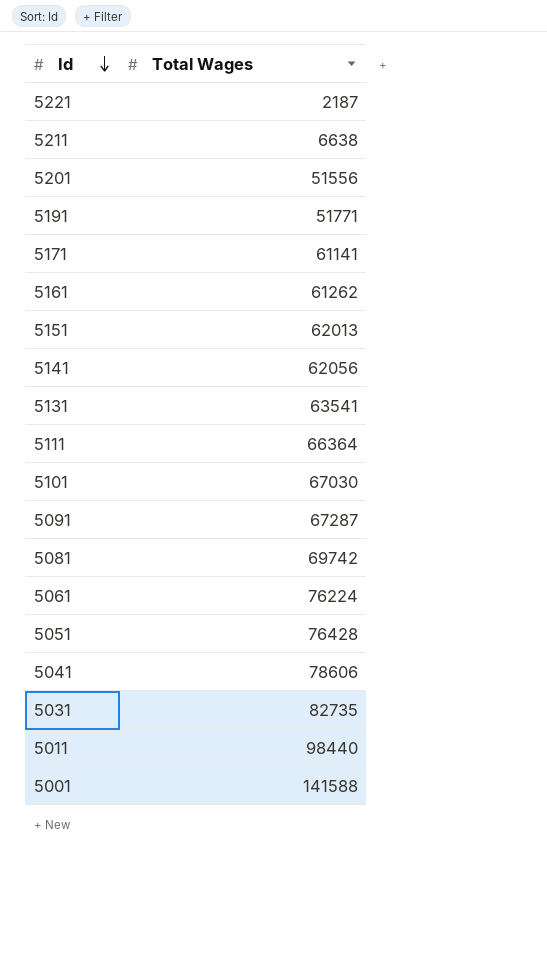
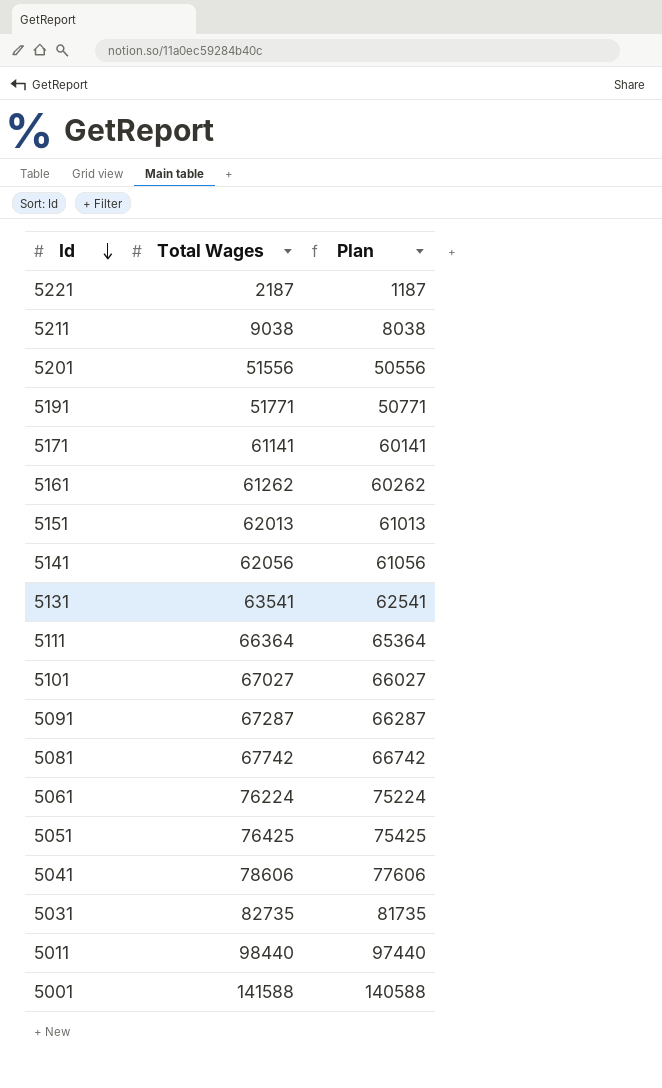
column Plan | formula: none -> [Total Wages] - 1000
5211 | Total Wages: 6638 -> 9038
5101 | Total Wages: 67030 -> 67027
5081 | Total Wages: 69742 -> 67742
5051 | Total Wages: 76428 -> 76425

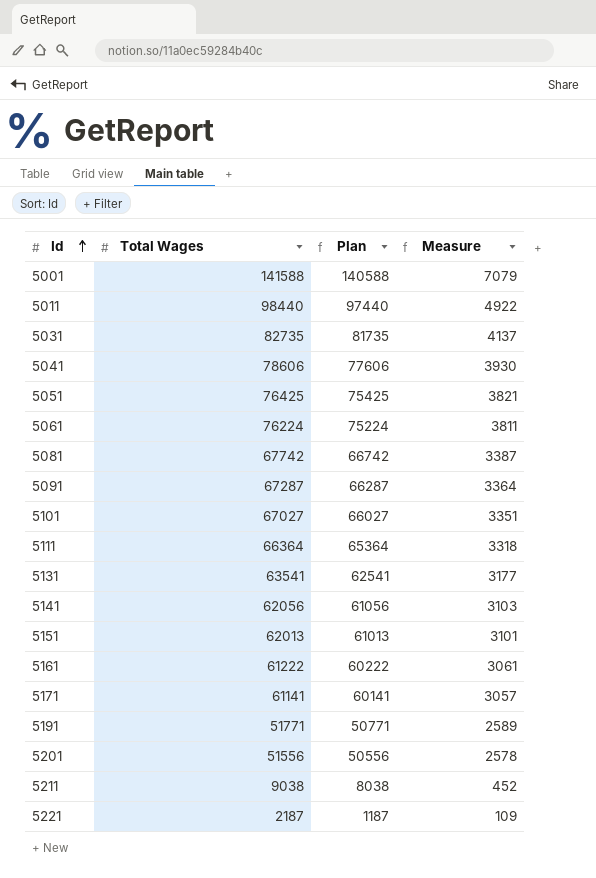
row order: Id descending -> Id ascending
column Measure | formula: none -> [Total Wages] * 0.05
5161 | Total Wages: 61262 -> 61222
5161 | Plan: 60262 -> 60222

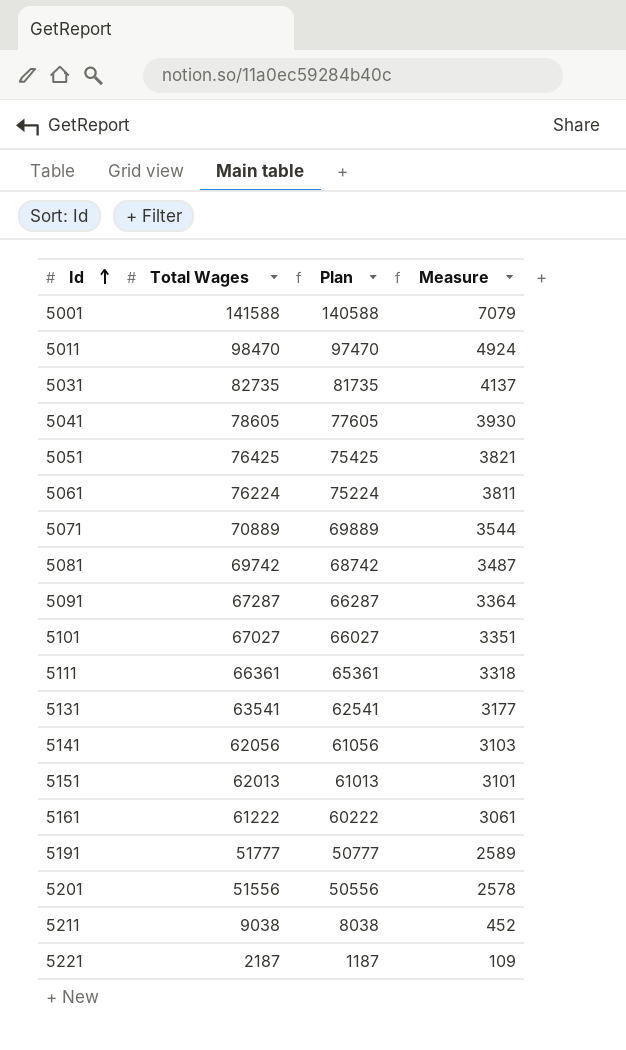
row 5171: 61141 | 60141 | 3057 -> none
5011 | Total Wages: 98440 -> 98470
5011 | Plan: 97440 -> 97470
5011 | Measure: 4922 -> 4924
5041 | Total Wages: 78606 -> 78605
5041 | Plan: 77606 -> 77605
row 5071: none -> 70889 | 69889 | 3544
5081 | Total Wages: 67742 -> 69742
5081 | Plan: 66742 -> 68742
5081 | Measure: 3387 -> 3487
5111 | Total Wages: 66364 -> 66361
5111 | Plan: 65364 -> 65361
5191 | Total Wages: 51771 -> 51777
5191 | Plan: 50771 -> 50777

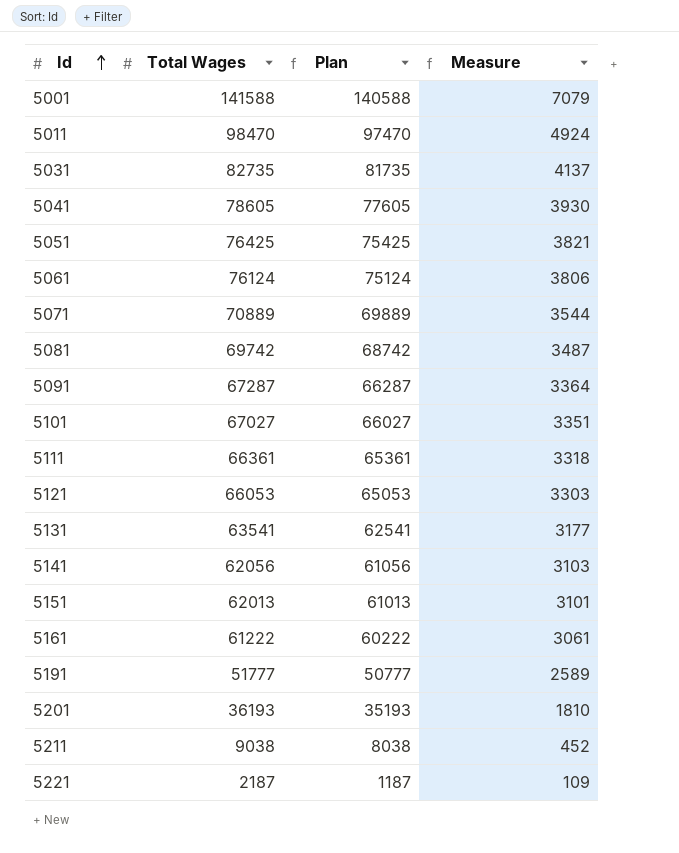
5061 | Total Wages: 76224 -> 76124
5061 | Plan: 75224 -> 75124
5061 | Measure: 3811 -> 3806
row 5121: none -> 66053 | 65053 | 3303
5201 | Total Wages: 51556 -> 36193
5201 | Plan: 50556 -> 35193
5201 | Measure: 2578 -> 1810

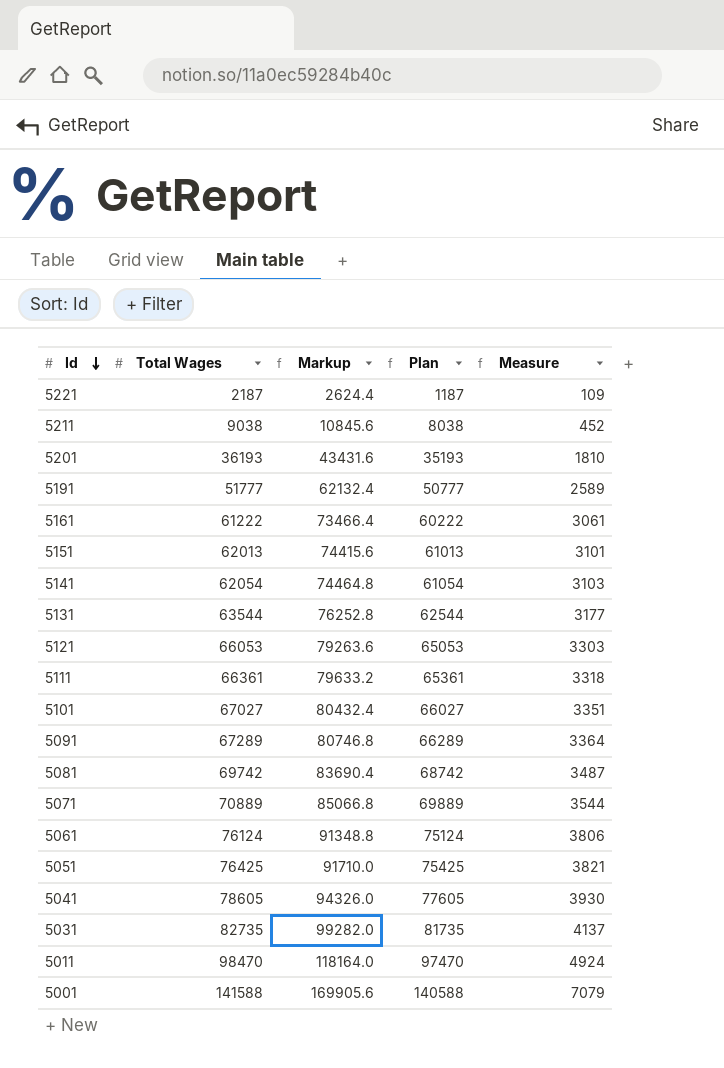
row order: Id ascending -> Id descending
column Markup | formula: none -> [Total Wages] * 1.2
5141 | Total Wages: 62056 -> 62054
5141 | Plan: 61056 -> 61054
5131 | Total Wages: 63541 -> 63544
5131 | Plan: 62541 -> 62544
5091 | Total Wages: 67287 -> 67289
5091 | Plan: 66287 -> 66289

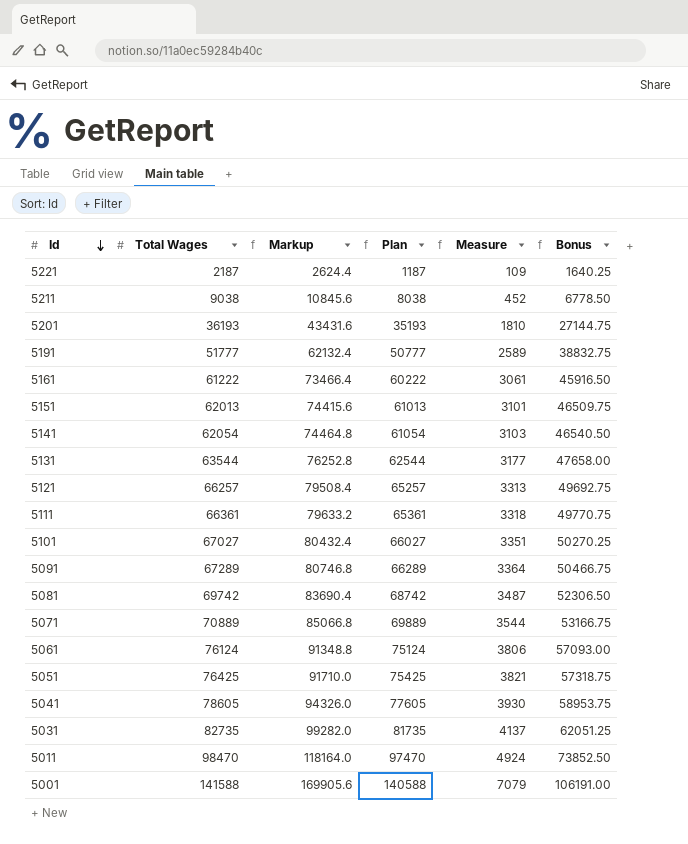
column Bonus | formula: none -> [Total Wages] * 0.75
5121 | Total Wages: 66053 -> 66257
5121 | Markup: 79263.6 -> 79508.4
5121 | Plan: 65053 -> 65257
5121 | Measure: 3303 -> 3313

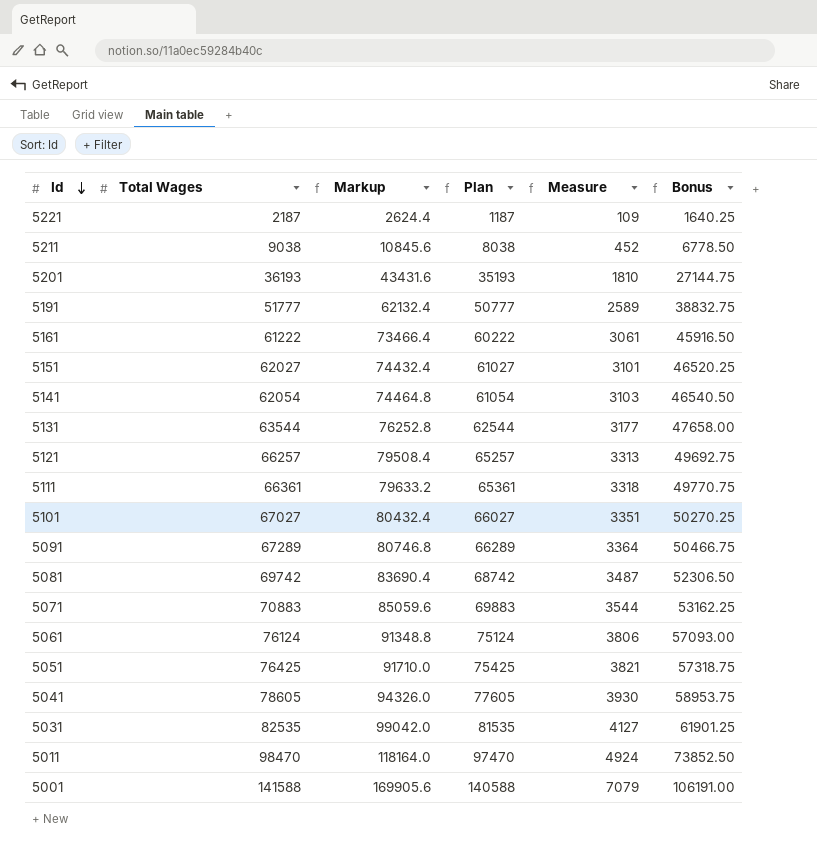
5151 | Total Wages: 62013 -> 62027
5151 | Markup: 74415.6 -> 74432.4
5151 | Plan: 61013 -> 61027
5151 | Bonus: 46509.75 -> 46520.25
5071 | Total Wages: 70889 -> 70883
5071 | Markup: 85066.8 -> 85059.6
5071 | Plan: 69889 -> 69883
5071 | Bonus: 53166.75 -> 53162.25
5031 | Total Wages: 82735 -> 82535
5031 | Markup: 99282.0 -> 99042.0
5031 | Plan: 81735 -> 81535
5031 | Measure: 4137 -> 4127
5031 | Bonus: 62051.25 -> 61901.25

